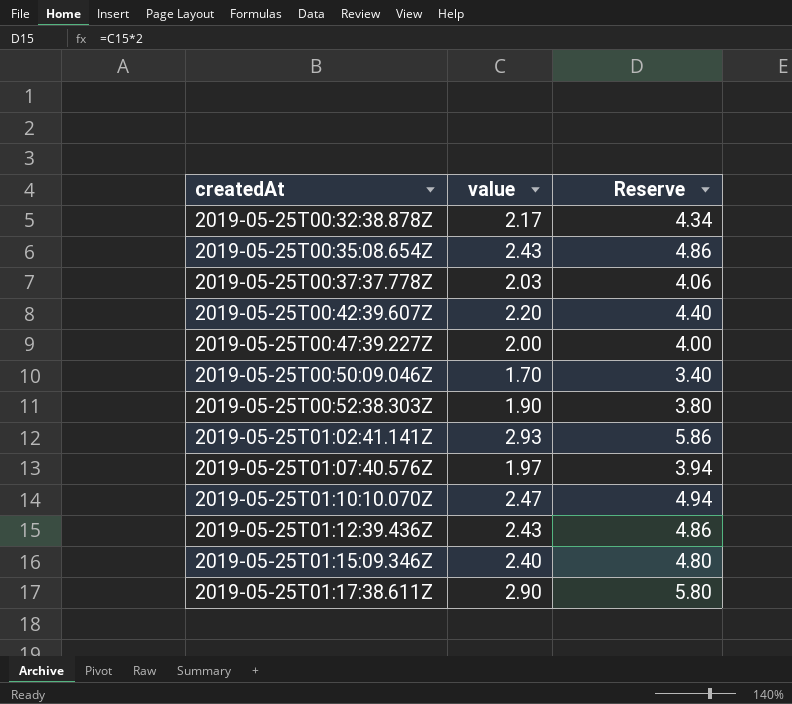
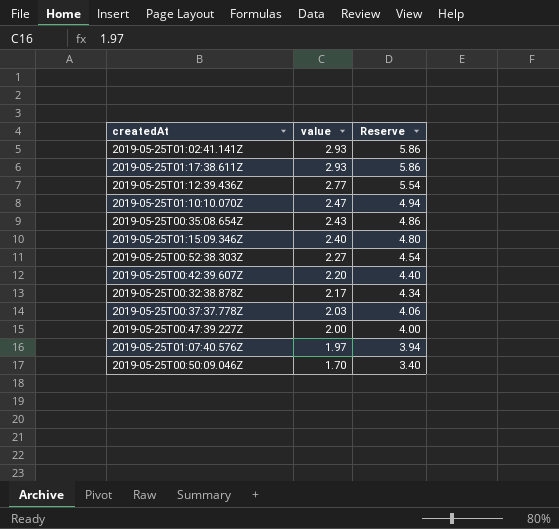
row order: createdAt ascending -> value descending
2019-05-25T01:17:38.611Z | value: 2.90 -> 2.93
2019-05-25T01:17:38.611Z | Reserve: 5.80 -> 5.86
2019-05-25T01:12:39.436Z | value: 2.43 -> 2.77
2019-05-25T01:12:39.436Z | Reserve: 4.86 -> 5.54
2019-05-25T00:52:38.303Z | value: 1.90 -> 2.27
2019-05-25T00:52:38.303Z | Reserve: 3.80 -> 4.54

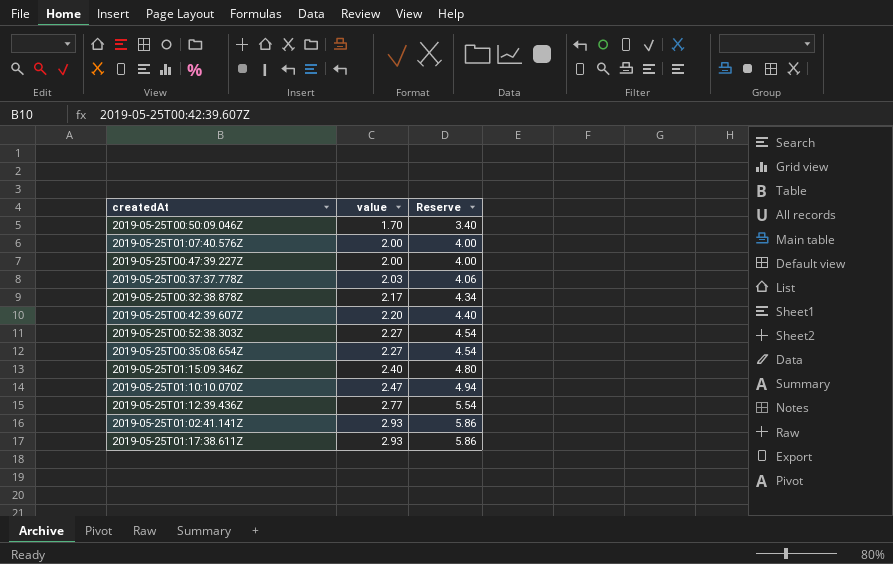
row order: value descending -> value ascending
2019-05-25T01:07:40.576Z | value: 1.97 -> 2.00
2019-05-25T01:07:40.576Z | Reserve: 3.94 -> 4.00
2019-05-25T00:35:08.654Z | value: 2.43 -> 2.27
2019-05-25T00:35:08.654Z | Reserve: 4.86 -> 4.54

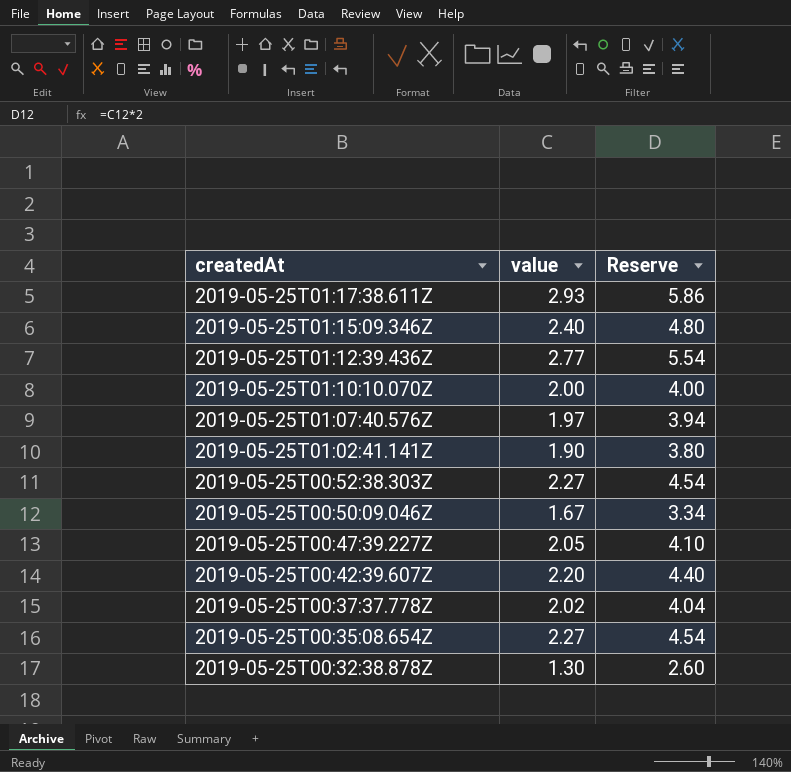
row order: value ascending -> createdAt descending
2019-05-25T01:10:10.070Z | value: 2.47 -> 2.00
2019-05-25T01:10:10.070Z | Reserve: 4.94 -> 4.00
2019-05-25T01:07:40.576Z | value: 2.00 -> 1.97
2019-05-25T01:07:40.576Z | Reserve: 4.00 -> 3.94
2019-05-25T01:02:41.141Z | value: 2.93 -> 1.90
2019-05-25T01:02:41.141Z | Reserve: 5.86 -> 3.80
2019-05-25T00:50:09.046Z | value: 1.70 -> 1.67
2019-05-25T00:50:09.046Z | Reserve: 3.40 -> 3.34
2019-05-25T00:47:39.227Z | value: 2.00 -> 2.05
2019-05-25T00:47:39.227Z | Reserve: 4.00 -> 4.10
2019-05-25T00:37:37.778Z | value: 2.03 -> 2.02
2019-05-25T00:37:37.778Z | Reserve: 4.06 -> 4.04
2019-05-25T00:32:38.878Z | value: 2.17 -> 1.30
2019-05-25T00:32:38.878Z | Reserve: 4.34 -> 2.60

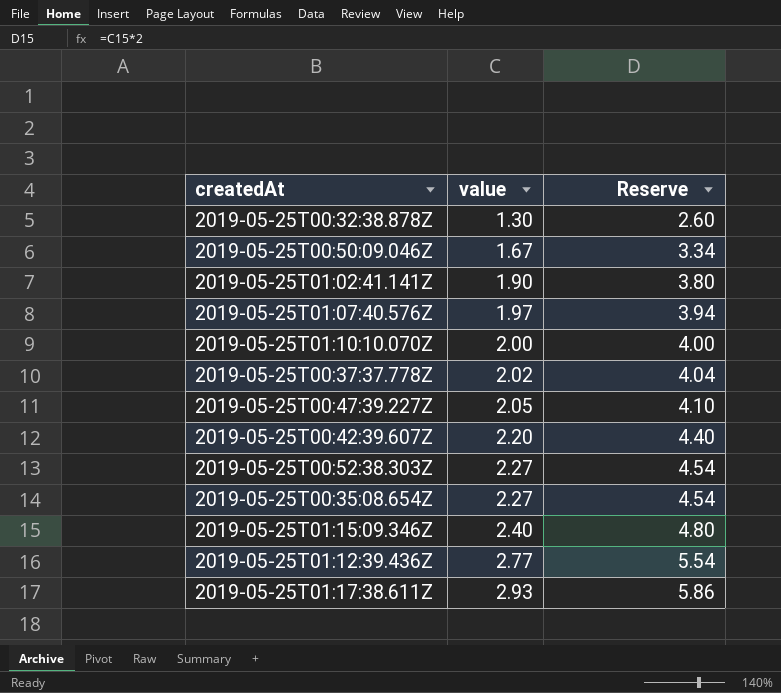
row order: createdAt descending -> value ascending

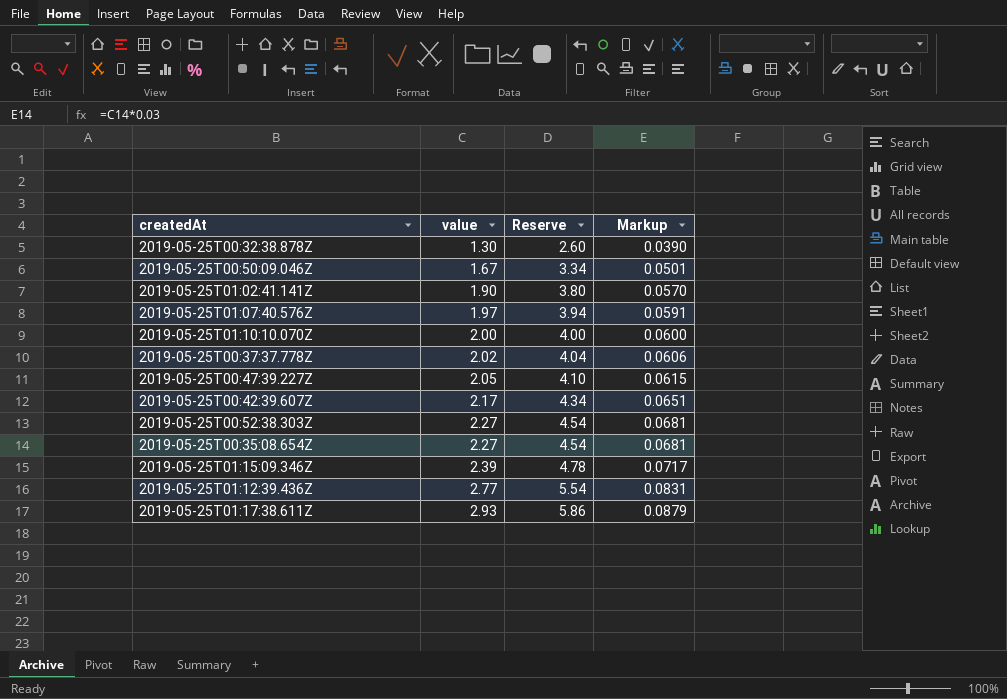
column Markup | formula: none -> [value] * 0.03
2019-05-25T00:42:39.607Z | value: 2.20 -> 2.17
2019-05-25T00:42:39.607Z | Reserve: 4.40 -> 4.34
2019-05-25T01:15:09.346Z | value: 2.40 -> 2.39
2019-05-25T01:15:09.346Z | Reserve: 4.80 -> 4.78

